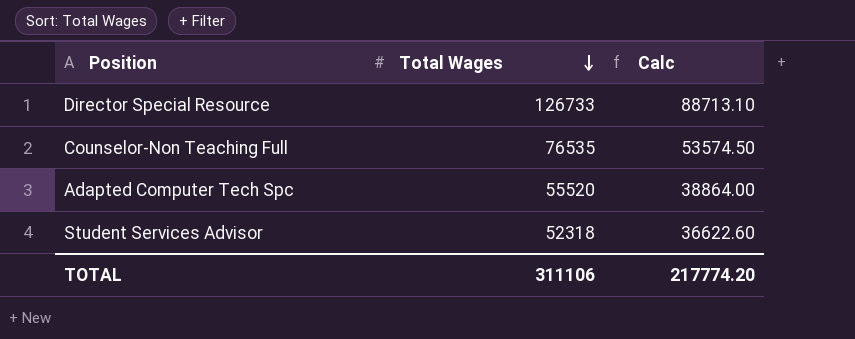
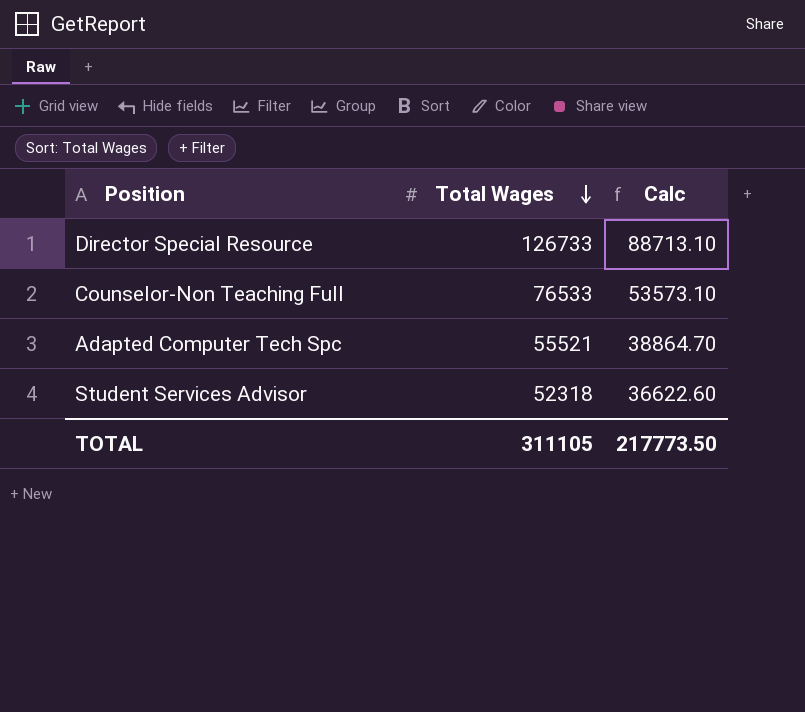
Counselor-Non Teaching Full | Total Wages: 76535 -> 76533
Counselor-Non Teaching Full | Calc: 53574.50 -> 53573.10
Adapted Computer Tech Spc | Total Wages: 55520 -> 55521
Adapted Computer Tech Spc | Calc: 38864.00 -> 38864.70
TOTAL | Total Wages: 311106 -> 311105
TOTAL | Calc: 217774.20 -> 217773.50

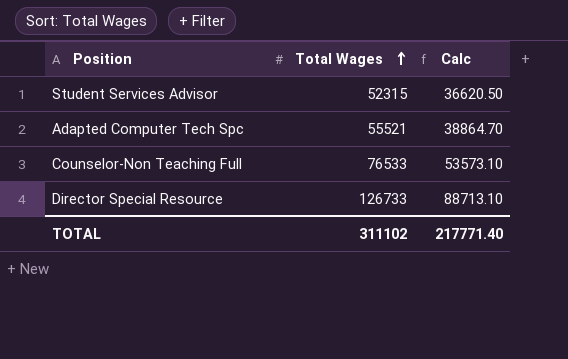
row order: Total Wages descending -> Total Wages ascending
Student Services Advisor | Total Wages: 52318 -> 52315
Student Services Advisor | Calc: 36622.60 -> 36620.50
TOTAL | Total Wages: 311105 -> 311102
TOTAL | Calc: 217773.50 -> 217771.40

